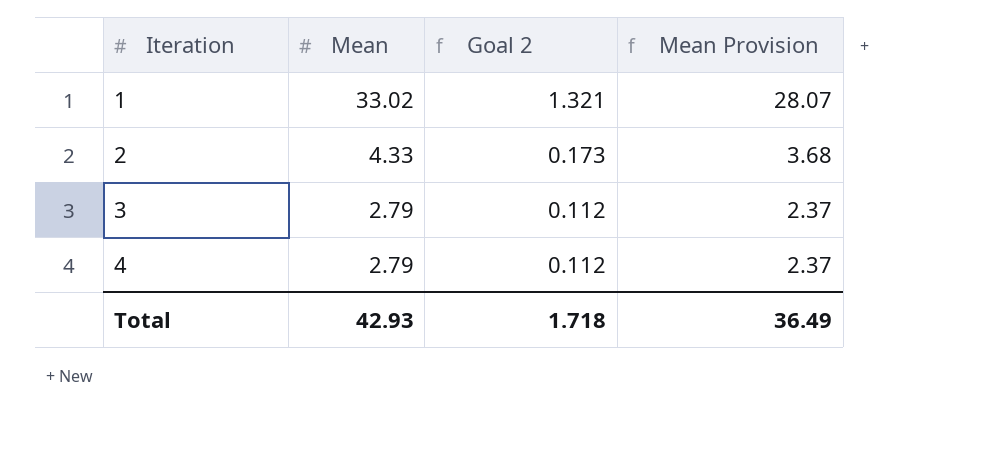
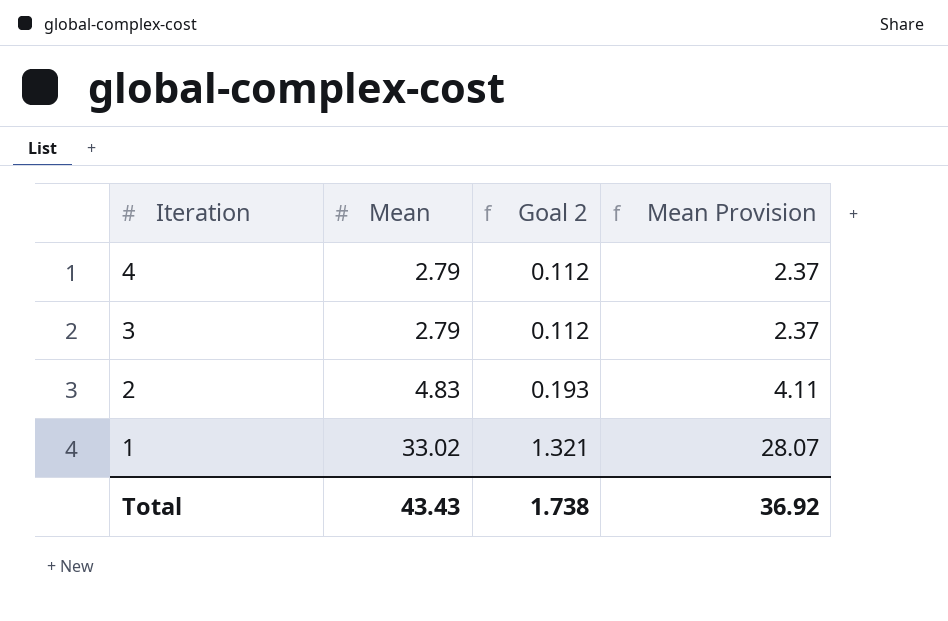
row order: Iteration ascending -> Iteration descending
2 | Mean: 4.33 -> 4.83
2 | Goal 2: 0.173 -> 0.193
2 | Mean Provision: 3.68 -> 4.11
Total | Mean: 42.93 -> 43.43
Total | Goal 2: 1.718 -> 1.738
Total | Mean Provision: 36.49 -> 36.92

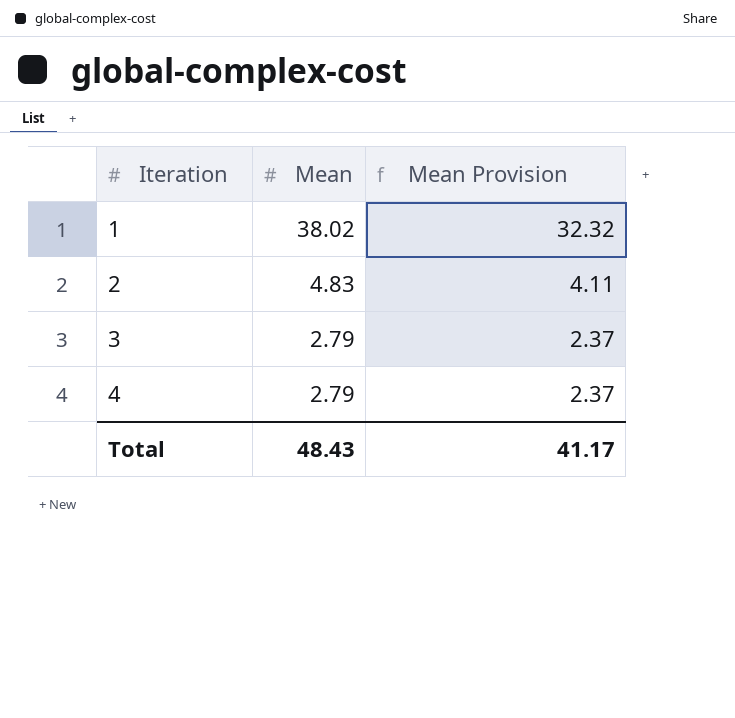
row order: Iteration descending -> Iteration ascending
column Goal 2 | formula: [Mean] * 0.04 -> none
1 | Mean: 33.02 -> 38.02
1 | Mean Provision: 28.07 -> 32.32
Total | Mean: 43.43 -> 48.43
Total | Mean Provision: 36.92 -> 41.17

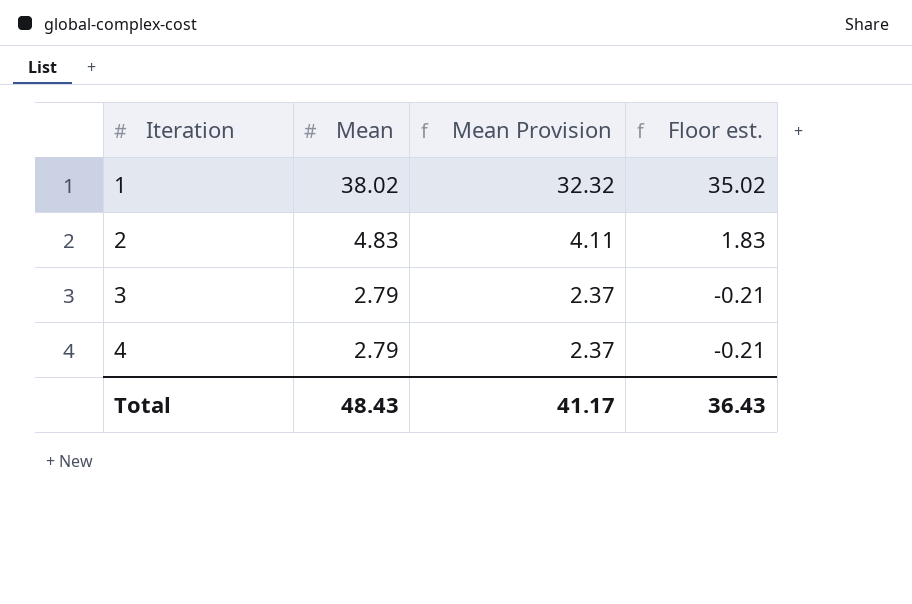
column Floor est. | formula: none -> [Mean] - 3

